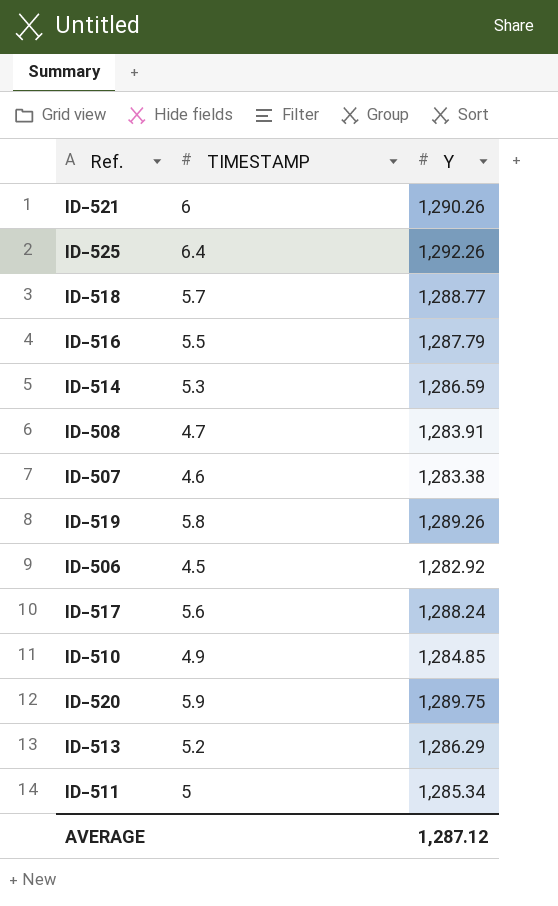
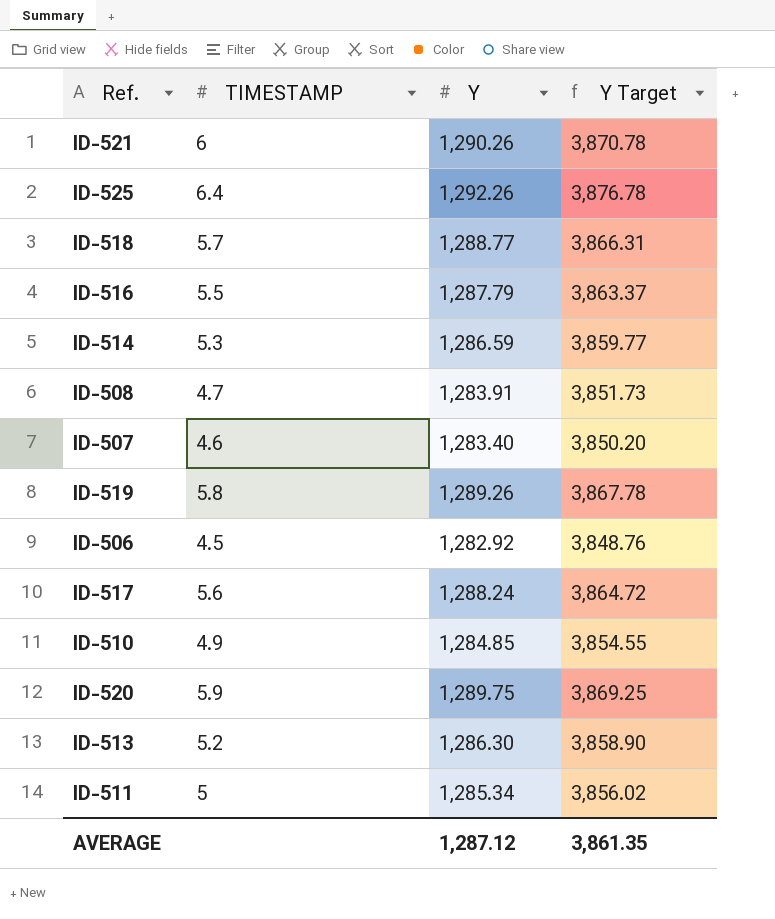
column Y Target | formula: none -> [Y] * 3
ID-507 | Y: 1,283.38 -> 1,283.40
ID-513 | Y: 1,286.29 -> 1,286.30

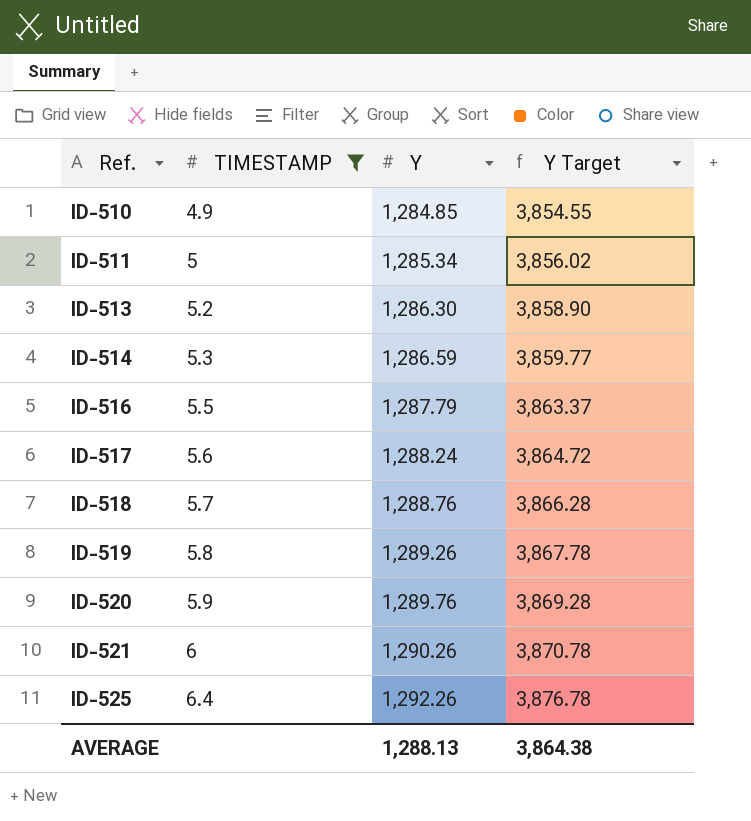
filter: none -> TIMESTAMP >= 4.9
row order: none -> Ref. ascending
ID-518 | Y: 1,288.77 -> 1,288.76
ID-518 | Y Target: 3,866.31 -> 3,866.28
ID-520 | Y: 1,289.75 -> 1,289.76
ID-520 | Y Target: 3,869.25 -> 3,869.28
AVERAGE | Y: 1,287.12 -> 1,288.13
AVERAGE | Y Target: 3,861.35 -> 3,864.38

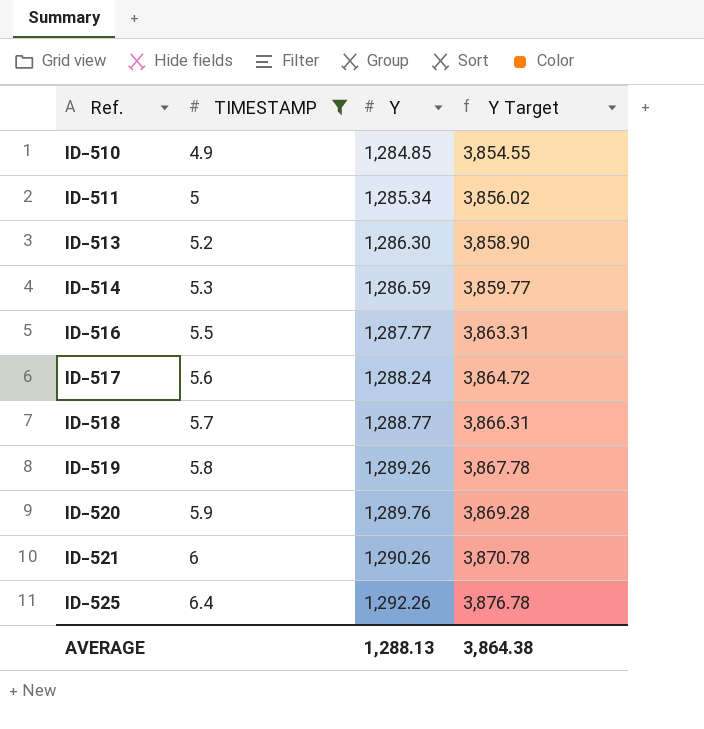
ID-516 | Y: 1,287.79 -> 1,287.77
ID-516 | Y Target: 3,863.37 -> 3,863.31
ID-518 | Y: 1,288.76 -> 1,288.77
ID-518 | Y Target: 3,866.28 -> 3,866.31

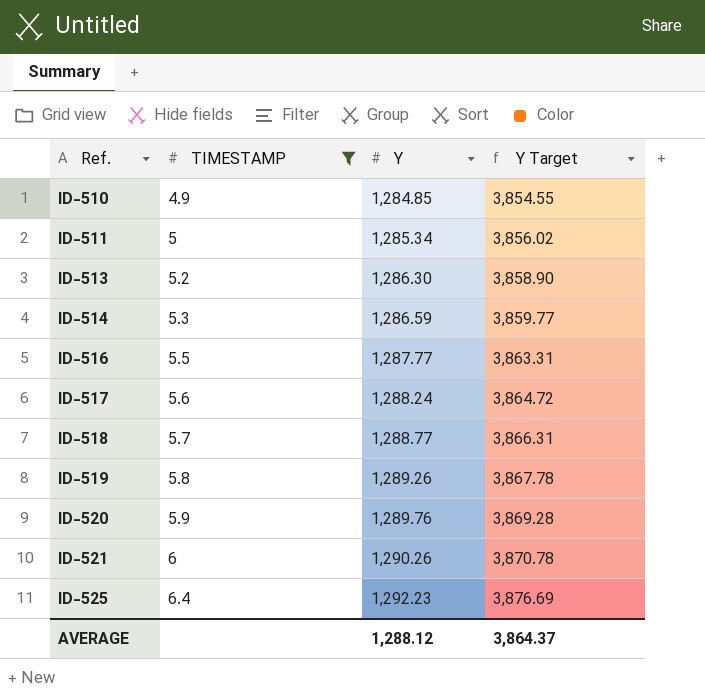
ID-525 | Y: 1,292.26 -> 1,292.23
ID-525 | Y Target: 3,876.78 -> 3,876.69
AVERAGE | Y: 1,288.13 -> 1,288.12
AVERAGE | Y Target: 3,864.38 -> 3,864.37

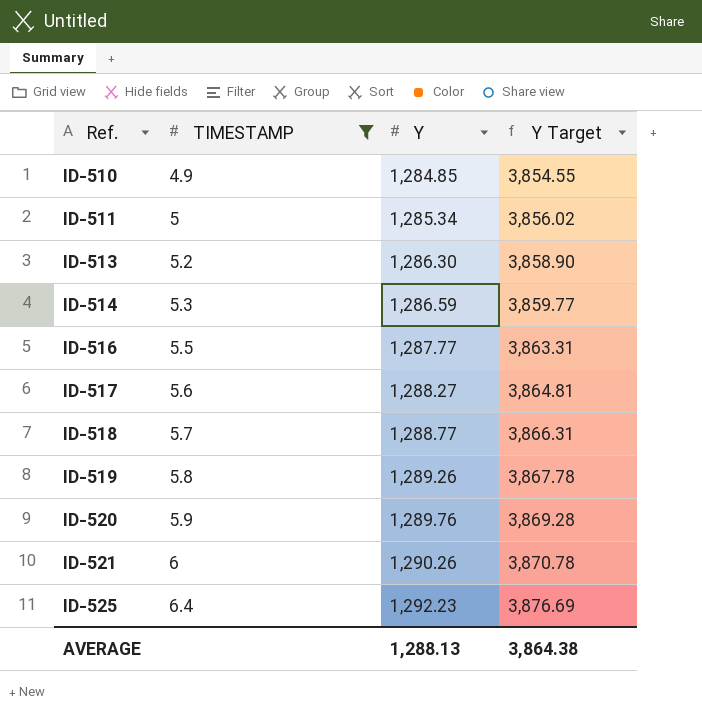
ID-517 | Y: 1,288.24 -> 1,288.27
ID-517 | Y Target: 3,864.72 -> 3,864.81
AVERAGE | Y: 1,288.12 -> 1,288.13
AVERAGE | Y Target: 3,864.37 -> 3,864.38

